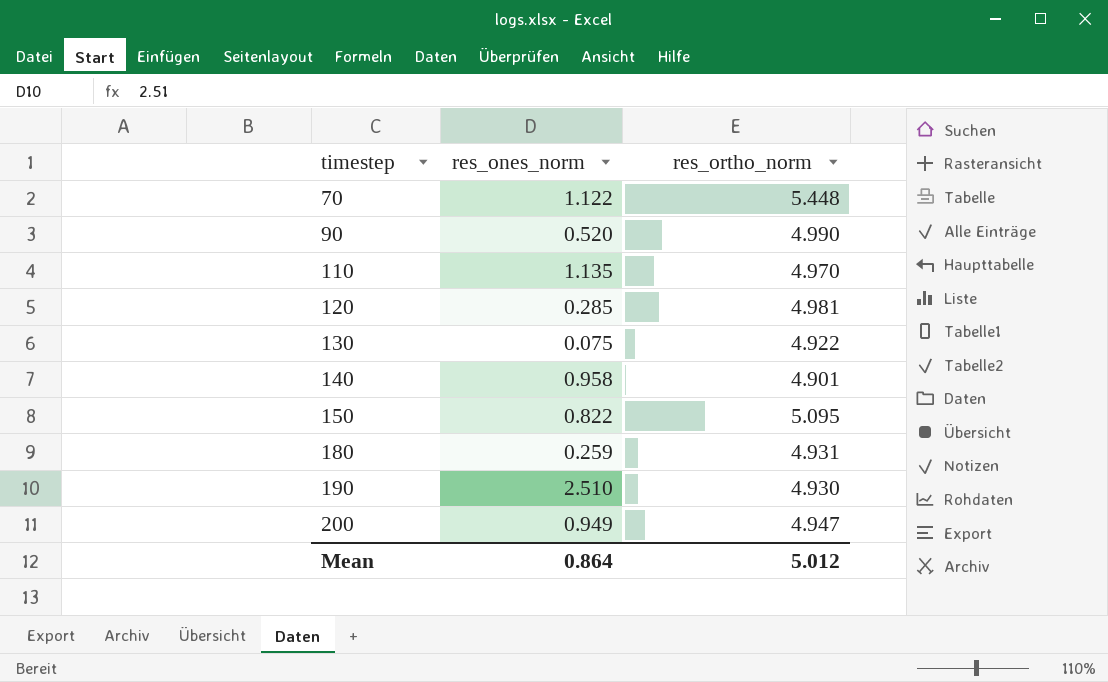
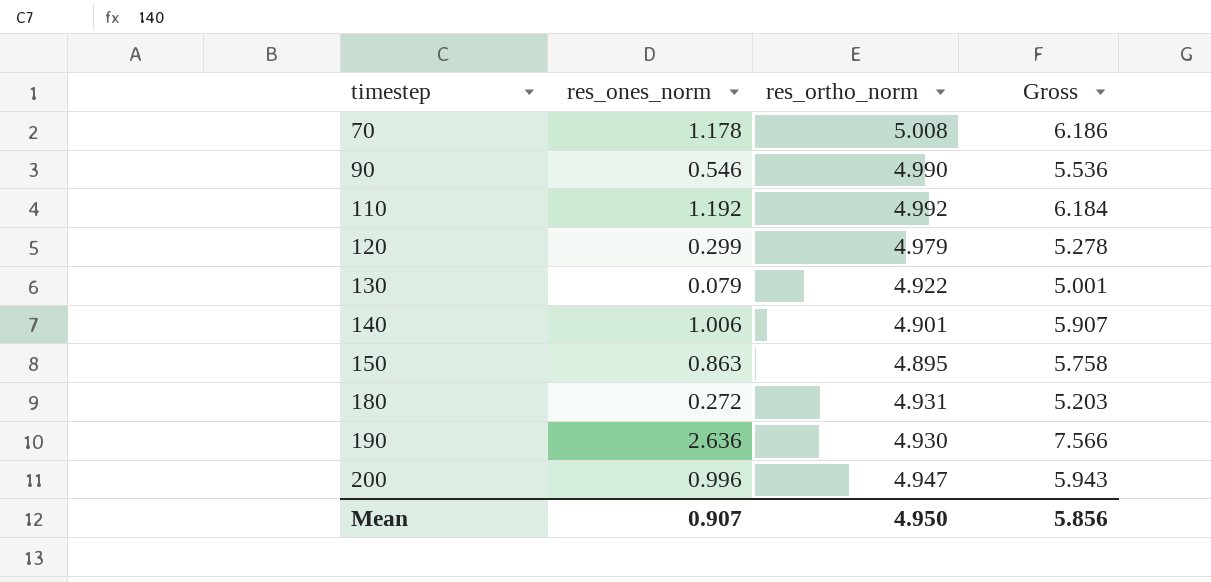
column Gross | formula: none -> [res_ones_norm] + [res_ortho_norm]
70 | res_ones_norm: 1.122 -> 1.178
70 | res_ortho_norm: 5.448 -> 5.008
90 | res_ones_norm: 0.520 -> 0.546
110 | res_ones_norm: 1.135 -> 1.192
110 | res_ortho_norm: 4.970 -> 4.992
120 | res_ones_norm: 0.285 -> 0.299
120 | res_ortho_norm: 4.981 -> 4.979
130 | res_ones_norm: 0.075 -> 0.079
140 | res_ones_norm: 0.958 -> 1.006
150 | res_ones_norm: 0.822 -> 0.863
150 | res_ortho_norm: 5.095 -> 4.895
180 | res_ones_norm: 0.259 -> 0.272
190 | res_ones_norm: 2.510 -> 2.636
200 | res_ones_norm: 0.949 -> 0.996
Mean | res_ones_norm: 0.864 -> 0.907
Mean | res_ortho_norm: 5.012 -> 4.950

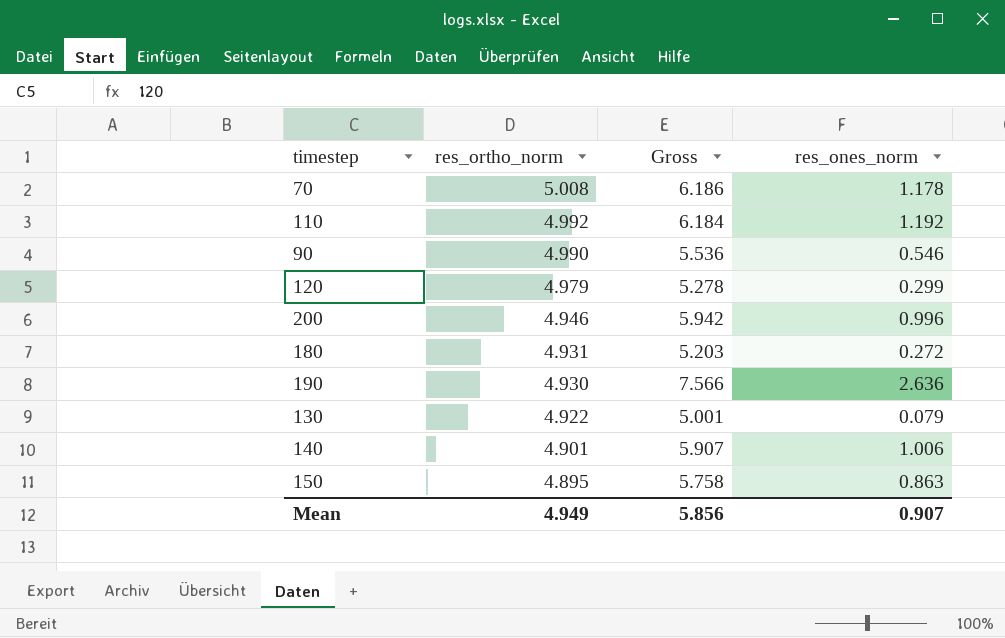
row order: timestep ascending -> res_ortho_norm descending
column res_ones_norm | position: 2 -> 4
200 | res_ortho_norm: 4.947 -> 4.946
200 | Gross: 5.943 -> 5.942
Mean | res_ortho_norm: 4.950 -> 4.949

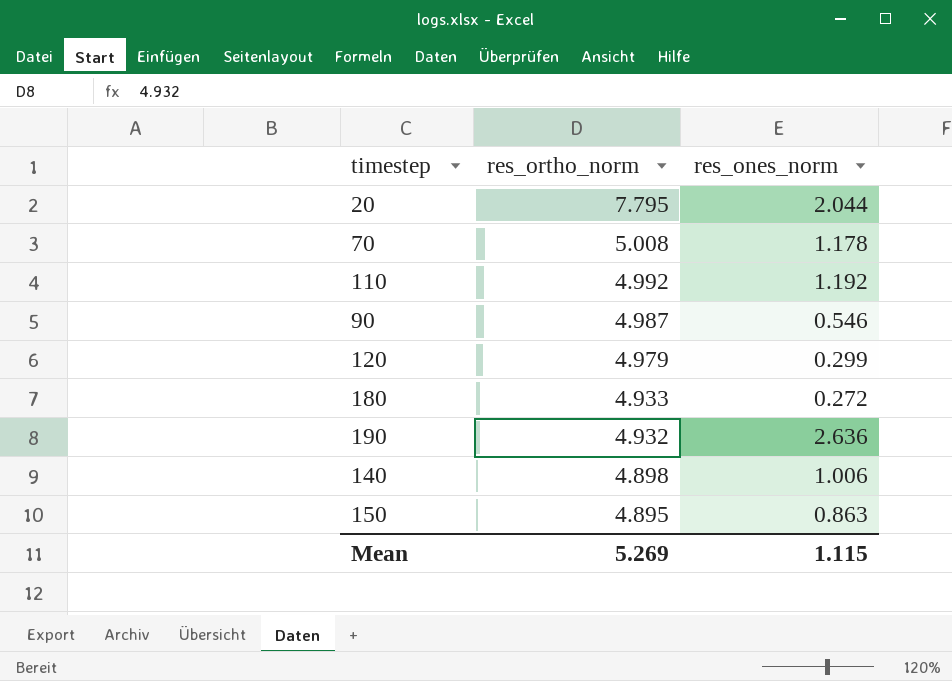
column Gross | formula: [res_ortho_norm] + [res_ones_norm] -> none
row 200: 4.946 | 5.942 | 0.996 -> none
row 130: 4.922 | 5.001 | 0.079 -> none
row 20: none -> 7.795 | 2.044
90 | res_ortho_norm: 4.990 -> 4.987
180 | res_ortho_norm: 4.931 -> 4.933
190 | res_ortho_norm: 4.930 -> 4.932
140 | res_ortho_norm: 4.901 -> 4.898
Mean | res_ortho_norm: 4.949 -> 5.269
Mean | res_ones_norm: 0.907 -> 1.115

